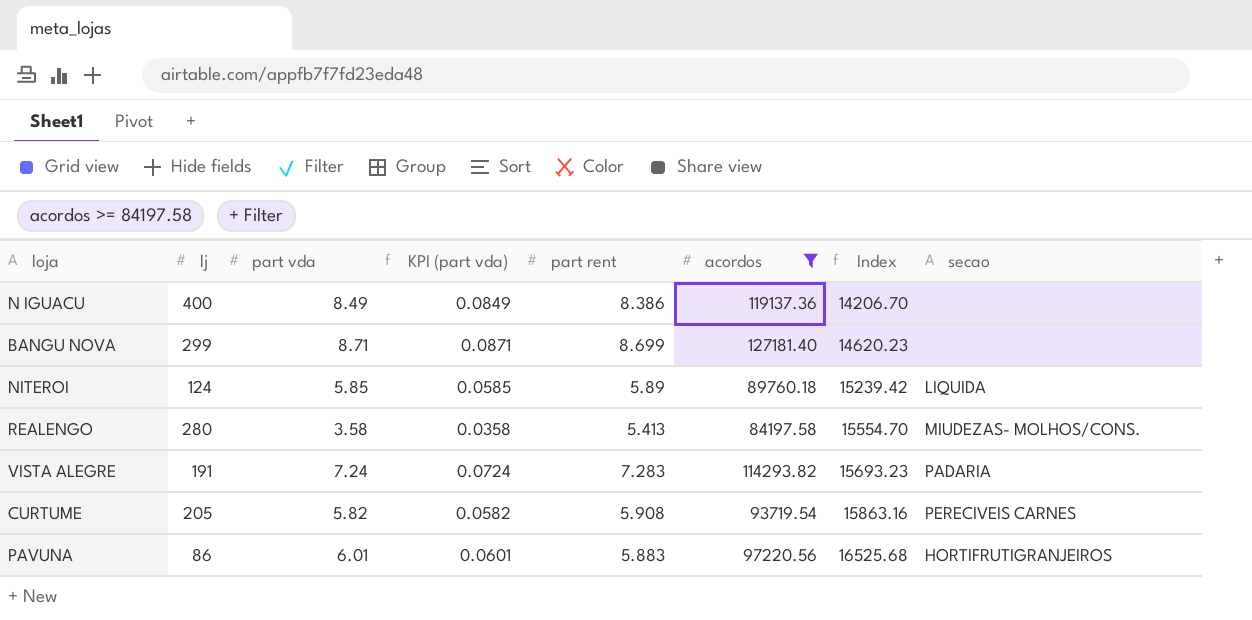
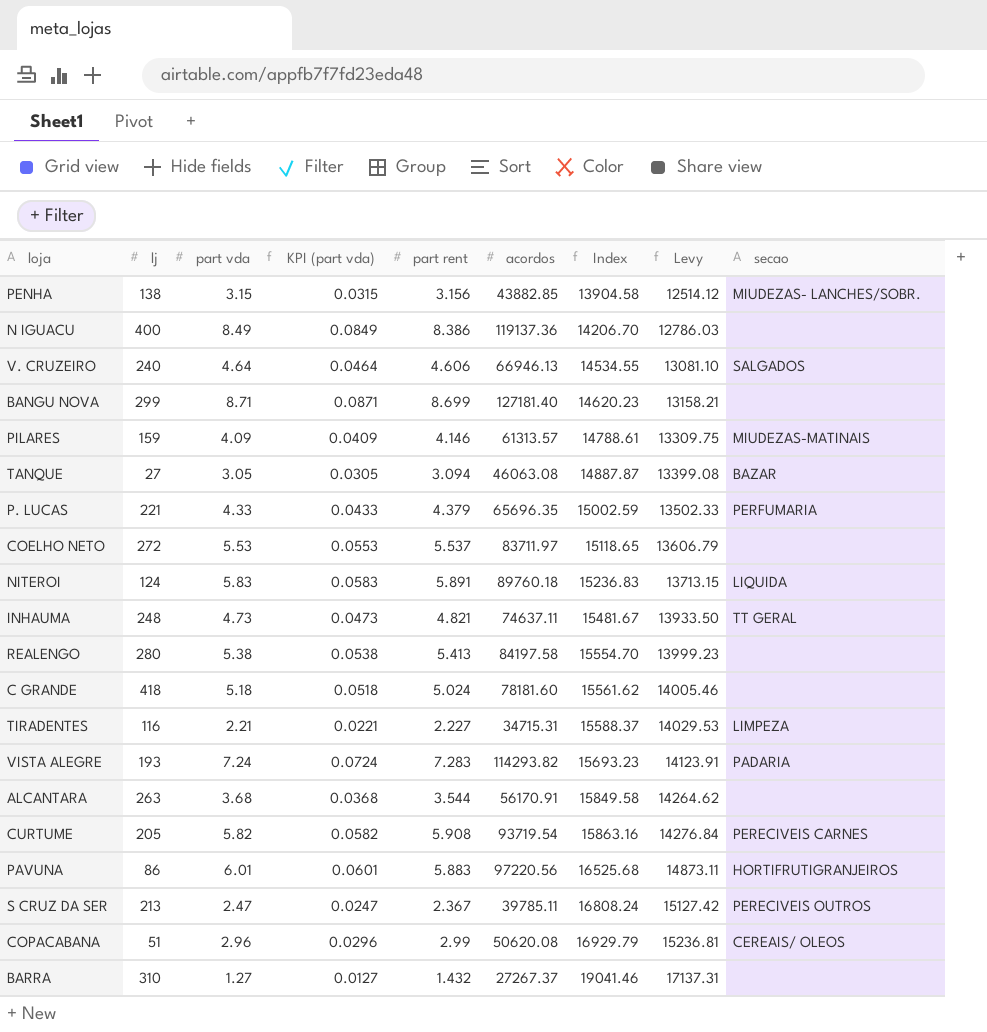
filter: acordos >= 84197.58 -> none
column Levy | formula: none -> [Index] * 0.9
NITEROI | part vda: 5.85 -> 5.83
NITEROI | KPI (part vda): 0.0585 -> 0.0583
NITEROI | part rent: 5.89 -> 5.891
NITEROI | Index: 15239.42 -> 15236.83
REALENGO | part vda: 3.58 -> 5.38
REALENGO | KPI (part vda): 0.0358 -> 0.0538
REALENGO | secao: MIUDEZAS- MOLHOS/CONS. -> none
VISTA ALEGRE | lj: 191 -> 193

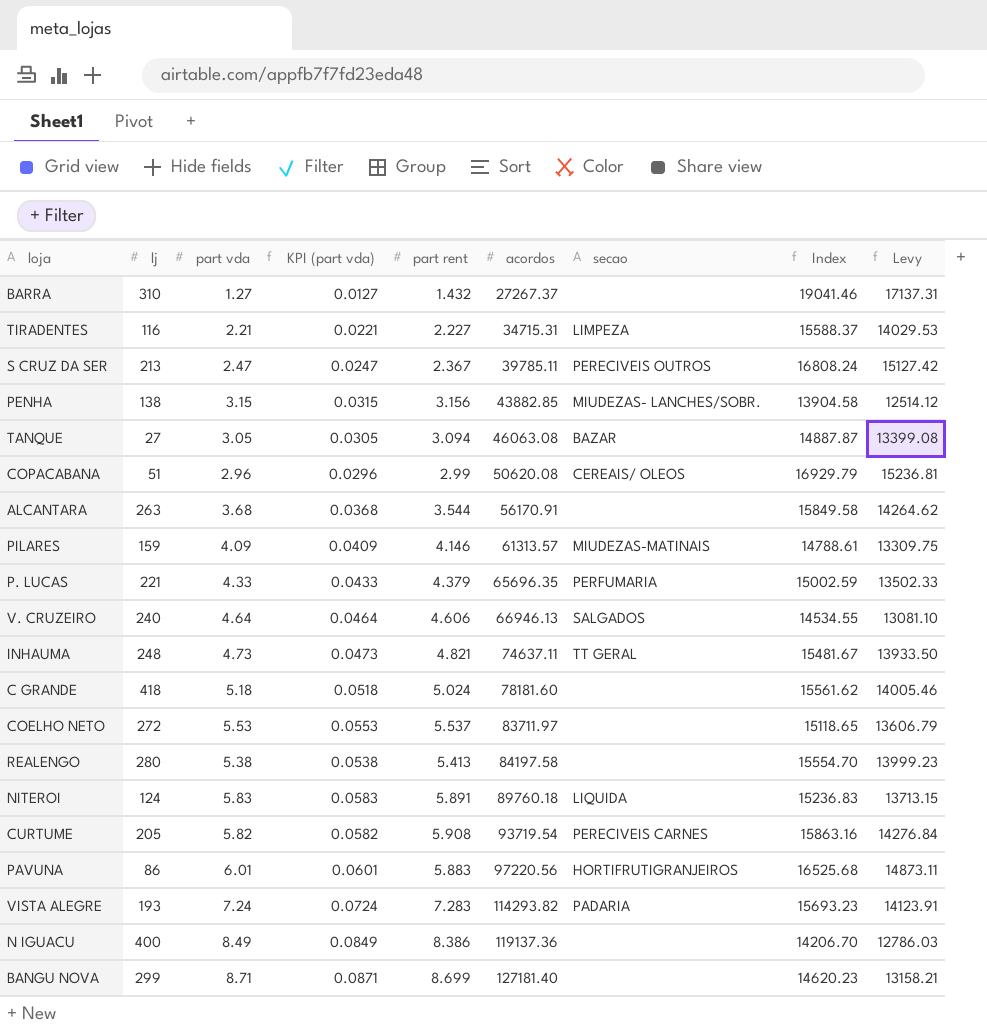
row order: Index ascending -> acordos ascending
column secao | position: 9 -> 7

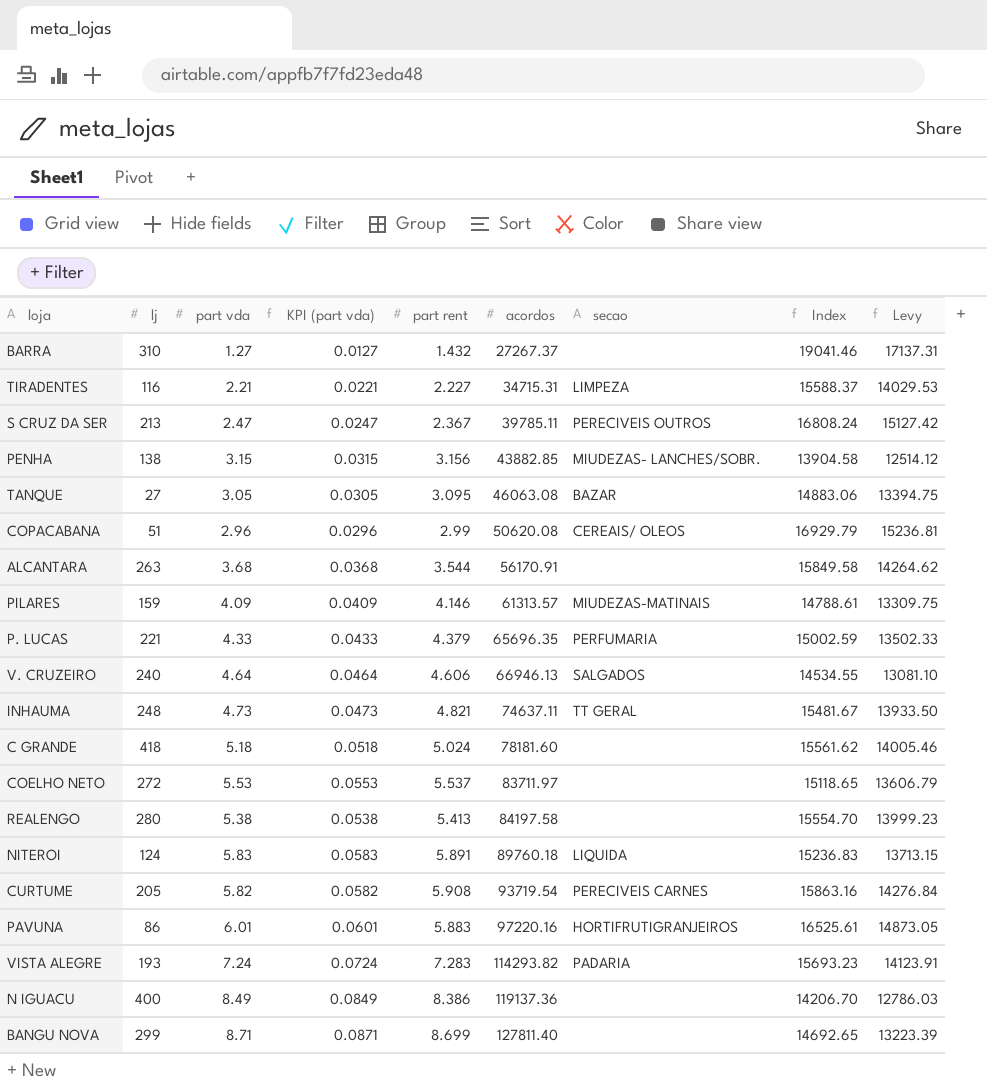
TANQUE | part rent: 3.094 -> 3.095
TANQUE | Index: 14887.87 -> 14883.06
TANQUE | Levy: 13399.08 -> 13394.75
PAVUNA | acordos: 97220.56 -> 97220.16
PAVUNA | Index: 16525.68 -> 16525.61
PAVUNA | Levy: 14873.11 -> 14873.05
BANGU NOVA | acordos: 127181.40 -> 127811.40
BANGU NOVA | Index: 14620.23 -> 14692.65
BANGU NOVA | Levy: 13158.21 -> 13223.39

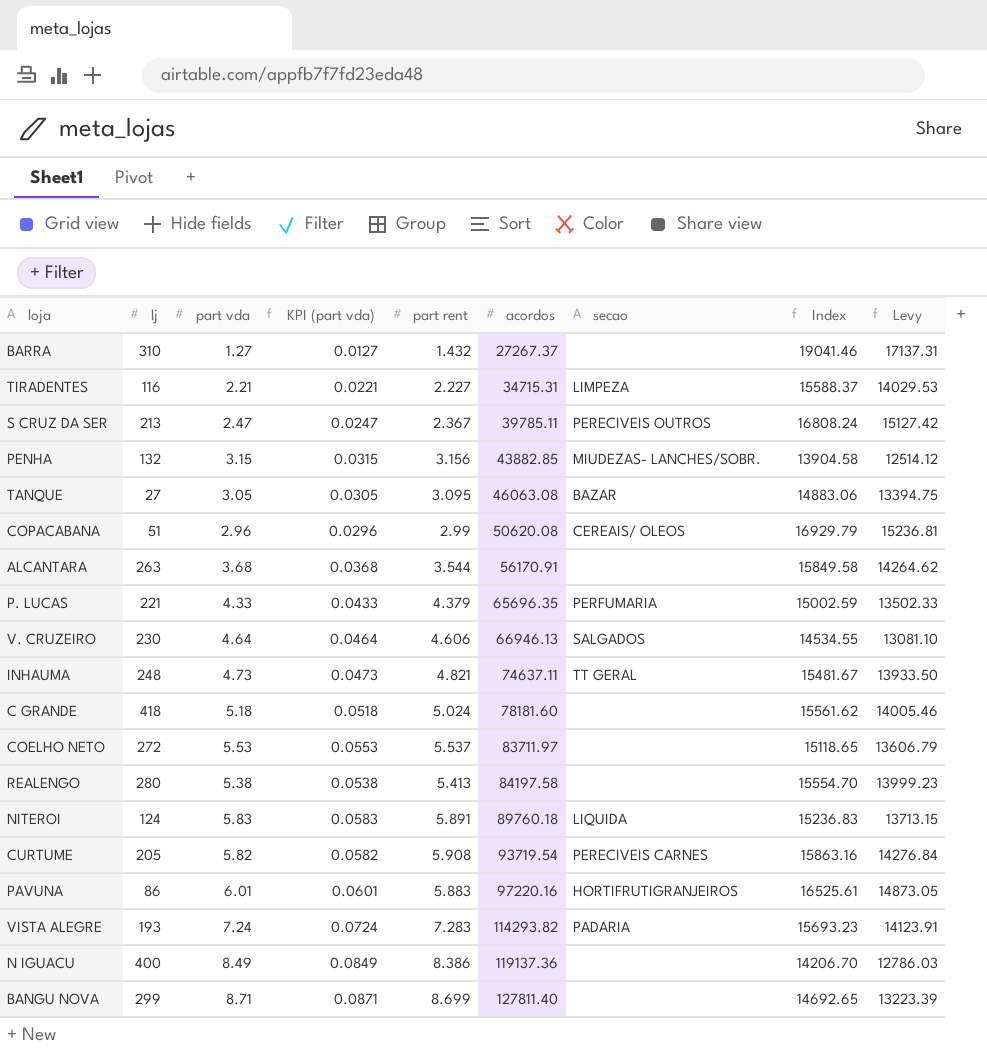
row PILARES: 159 | 4.09 | 0.0409 | 4.146 | 61313.57 | MIUDEZAS-MATINAIS | 14788.61 | 13309.75 -> none
PENHA | lj: 138 -> 132
V. CRUZEIRO | lj: 240 -> 230

